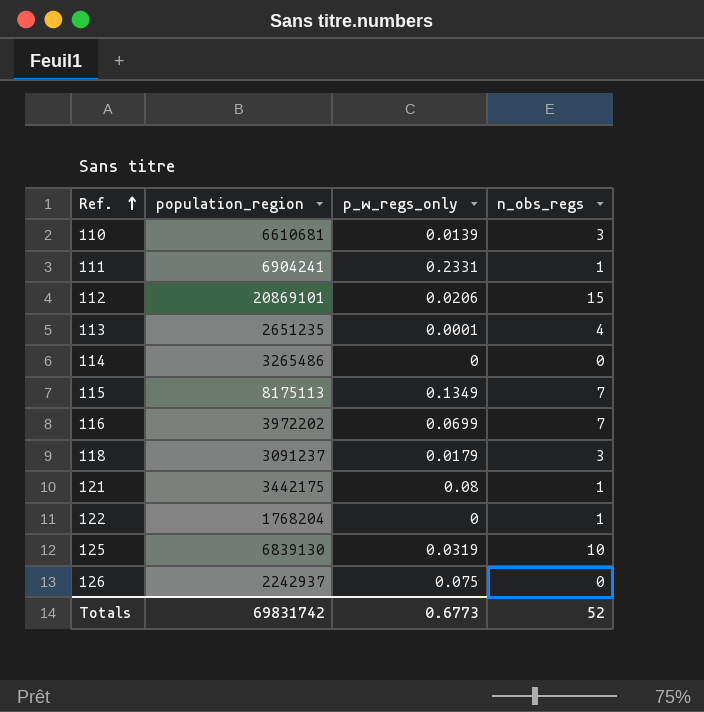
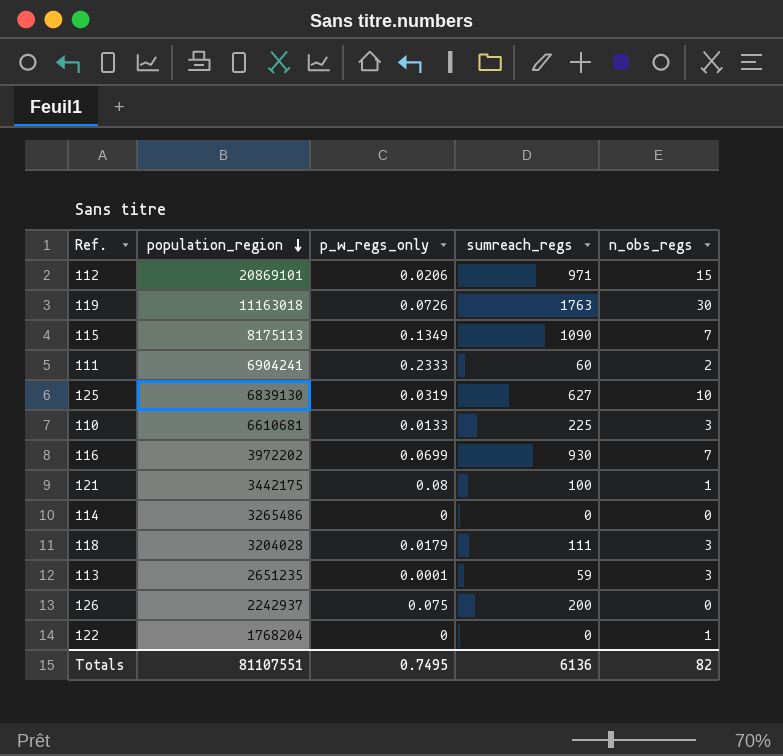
row order: Ref. ascending -> population_region descending
column sumreach_regs | position: none -> 4
row 119: none -> 11163018 | 0.0726 | 1763 | 30
111 | p_w_regs_only: 0.2331 -> 0.2333
111 | n_obs_regs: 1 -> 2
110 | p_w_regs_only: 0.0139 -> 0.0133
118 | population_region: 3091237 -> 3204028
113 | n_obs_regs: 4 -> 3
Totals | population_region: 69831742 -> 81107551
Totals | p_w_regs_only: 0.6773 -> 0.7495
Totals | n_obs_regs: 52 -> 82

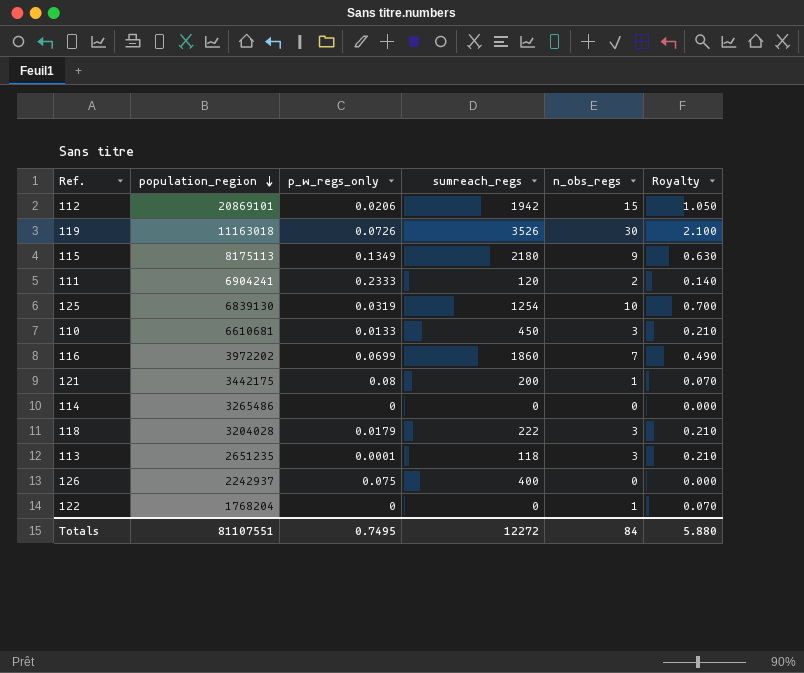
column Royalty | formula: none -> [n_obs_regs] * 0.07
112 | sumreach_regs: 971 -> 1942
119 | sumreach_regs: 1763 -> 3526
115 | sumreach_regs: 1090 -> 2180
115 | n_obs_regs: 7 -> 9
111 | sumreach_regs: 60 -> 120
125 | sumreach_regs: 627 -> 1254
110 | sumreach_regs: 225 -> 450
116 | sumreach_regs: 930 -> 1860
121 | sumreach_regs: 100 -> 200
118 | sumreach_regs: 111 -> 222
113 | sumreach_regs: 59 -> 118
126 | sumreach_regs: 200 -> 400
Totals | sumreach_regs: 6136 -> 12272
Totals | n_obs_regs: 82 -> 84

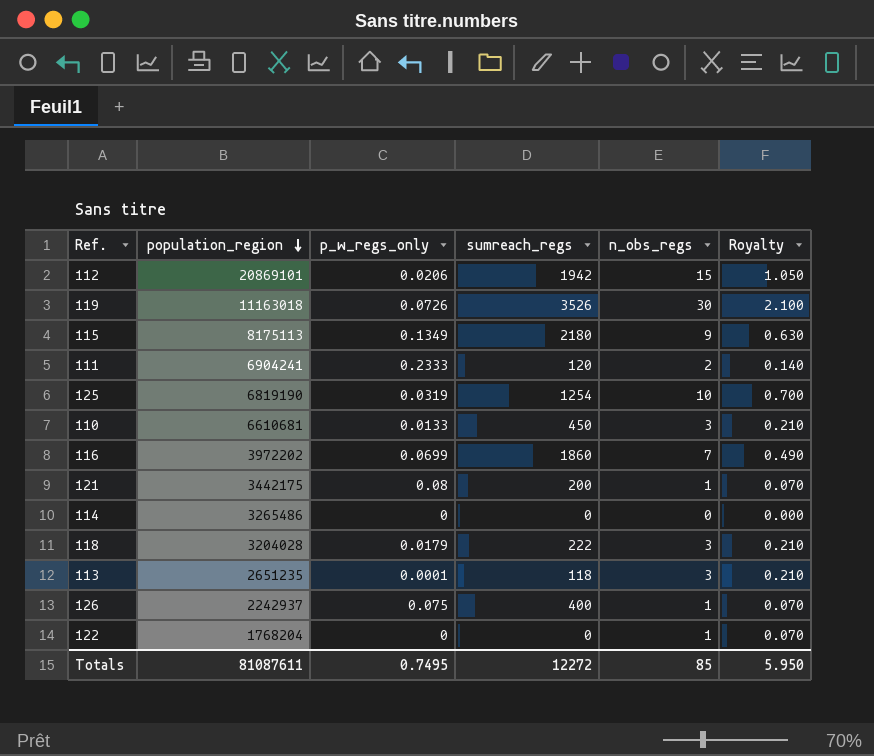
125 | population_region: 6839130 -> 6819190
126 | n_obs_regs: 0 -> 1
126 | Royalty: 0.000 -> 0.070
Totals | population_region: 81107551 -> 81087611
Totals | n_obs_regs: 84 -> 85
Totals | Royalty: 5.880 -> 5.950

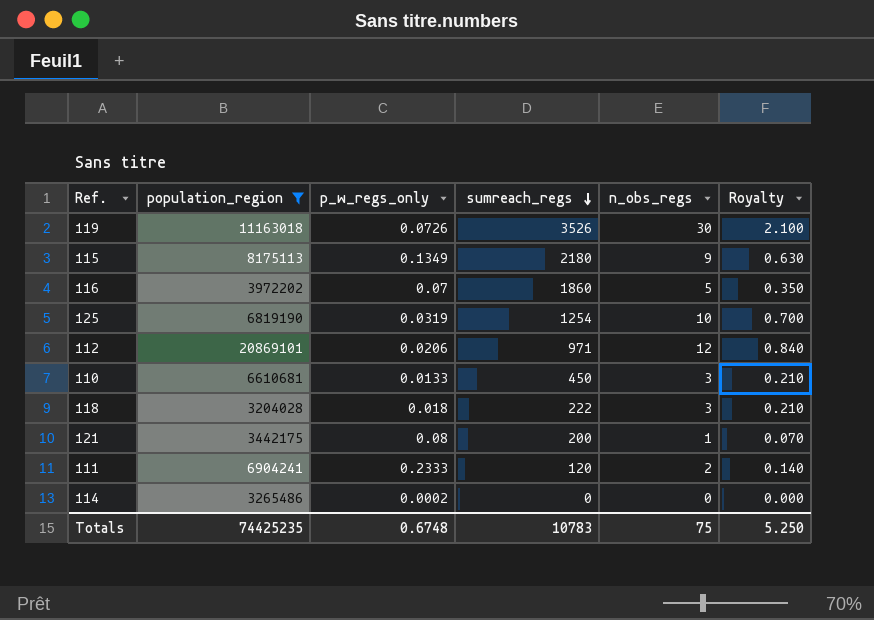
filter: none -> population_region >= 3204028
row order: population_region descending -> sumreach_regs descending
116 | p_w_regs_only: 0.0699 -> 0.07
116 | n_obs_regs: 7 -> 5
116 | Royalty: 0.490 -> 0.350
112 | sumreach_regs: 1942 -> 971
112 | n_obs_regs: 15 -> 12
112 | Royalty: 1.050 -> 0.840
118 | p_w_regs_only: 0.0179 -> 0.018
114 | p_w_regs_only: 0 -> 0.0002
Totals | population_region: 81087611 -> 74425235
Totals | p_w_regs_only: 0.7495 -> 0.6748
Totals | sumreach_regs: 12272 -> 10783
Totals | n_obs_regs: 85 -> 75
Totals | Royalty: 5.950 -> 5.250

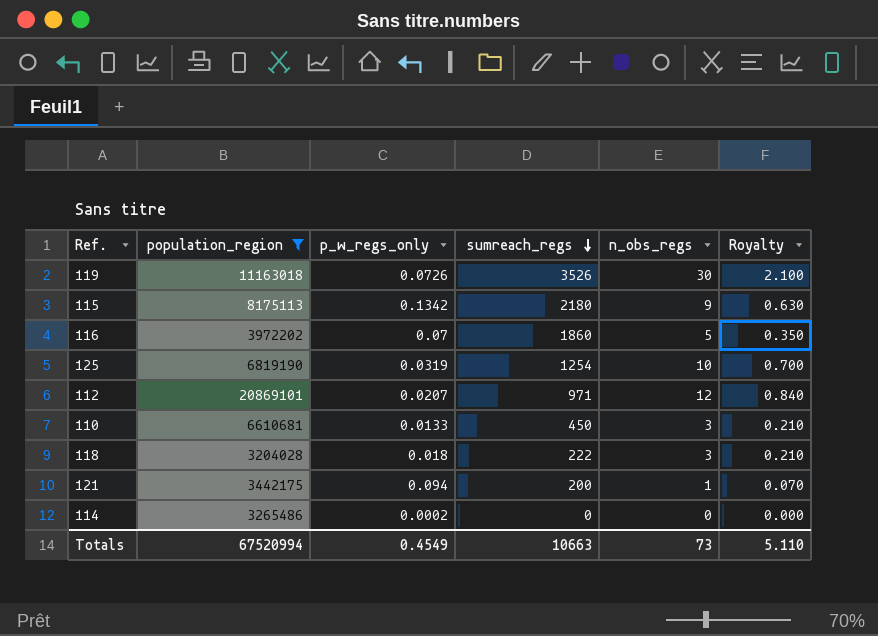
row 111: 6904241 | 0.2333 | 120 | 2 | 0.140 -> none
115 | p_w_regs_only: 0.1349 -> 0.1342
112 | p_w_regs_only: 0.0206 -> 0.0207
121 | p_w_regs_only: 0.08 -> 0.094
Totals | population_region: 74425235 -> 67520994
Totals | p_w_regs_only: 0.6748 -> 0.4549
Totals | sumreach_regs: 10783 -> 10663
Totals | n_obs_regs: 75 -> 73
Totals | Royalty: 5.250 -> 5.110

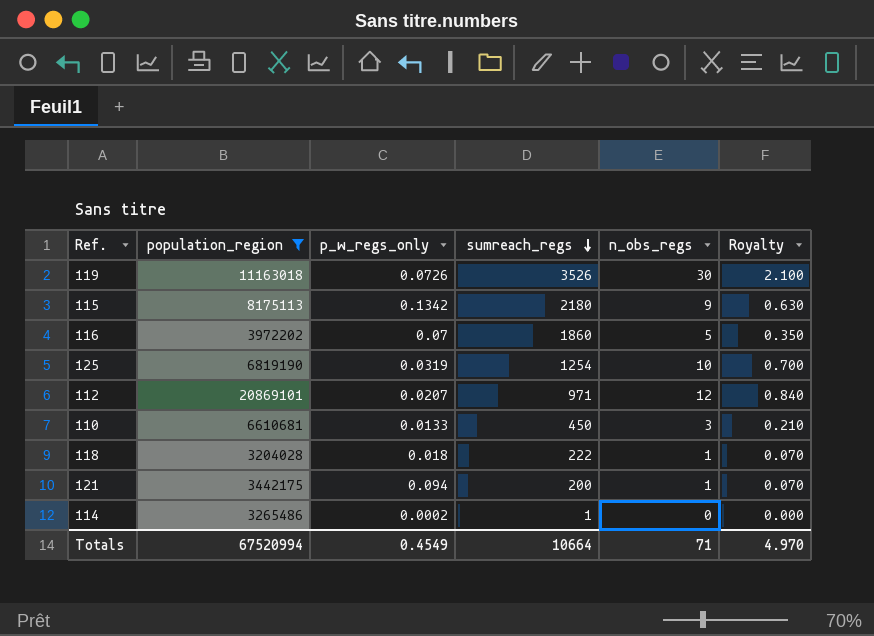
118 | n_obs_regs: 3 -> 1
118 | Royalty: 0.210 -> 0.070
114 | sumreach_regs: 0 -> 1
Totals | sumreach_regs: 10663 -> 10664
Totals | n_obs_regs: 73 -> 71
Totals | Royalty: 5.110 -> 4.970

